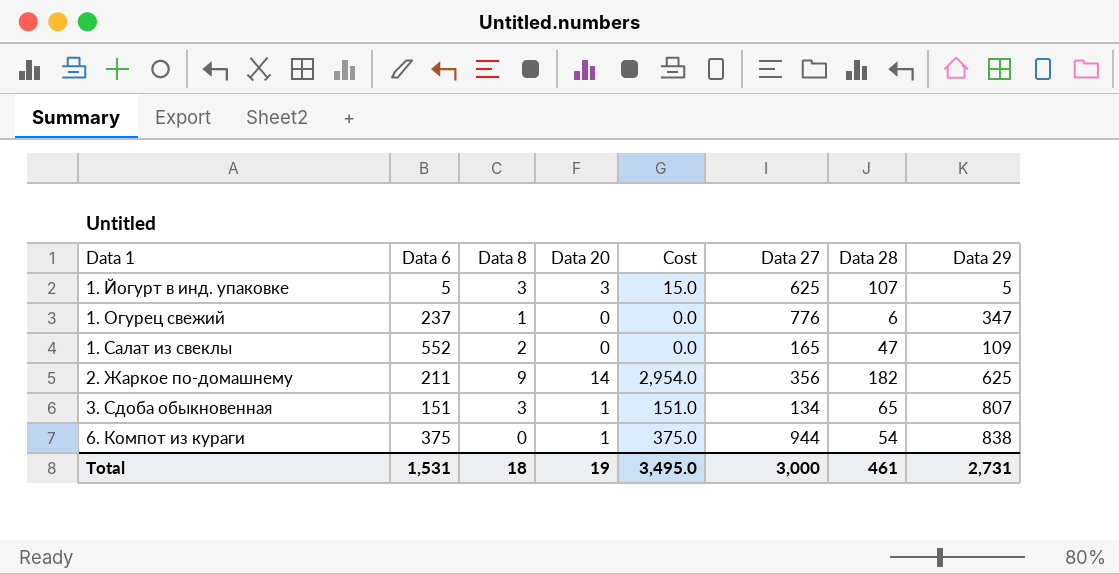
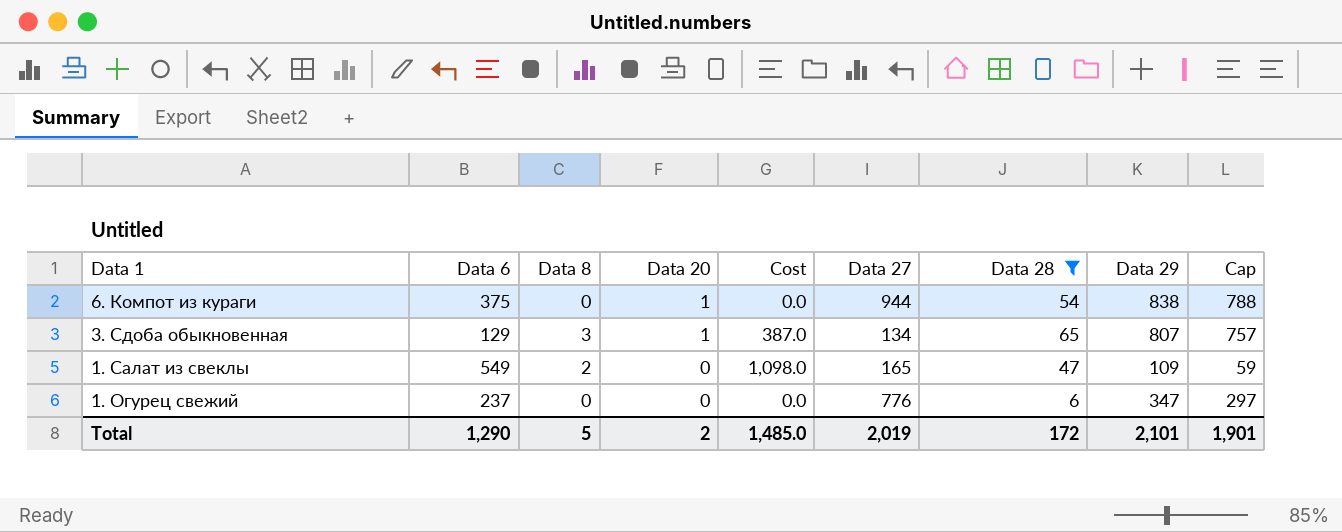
filter: none -> Data 28 <= 65
row order: Data 1 ascending -> Data 1 descending
column Cost | formula: [Data 6] * [Data 20] -> [Data 6] * [Data 8]
column Cap | formula: none -> [Data 29] - 50
3. Сдоба обыкновенная | Data 6: 151 -> 129
1. Салат из свеклы | Data 6: 552 -> 549
1. Огурец свежий | Data 8: 1 -> 0
Total | Data 6: 1,531 -> 1,290
Total | Data 8: 18 -> 5
Total | Data 20: 19 -> 2
Total | Cost: 3,495.0 -> 1,485.0
Total | Data 27: 3,000 -> 2,019
Total | Data 28: 461 -> 172
Total | Data 29: 2,731 -> 2,101

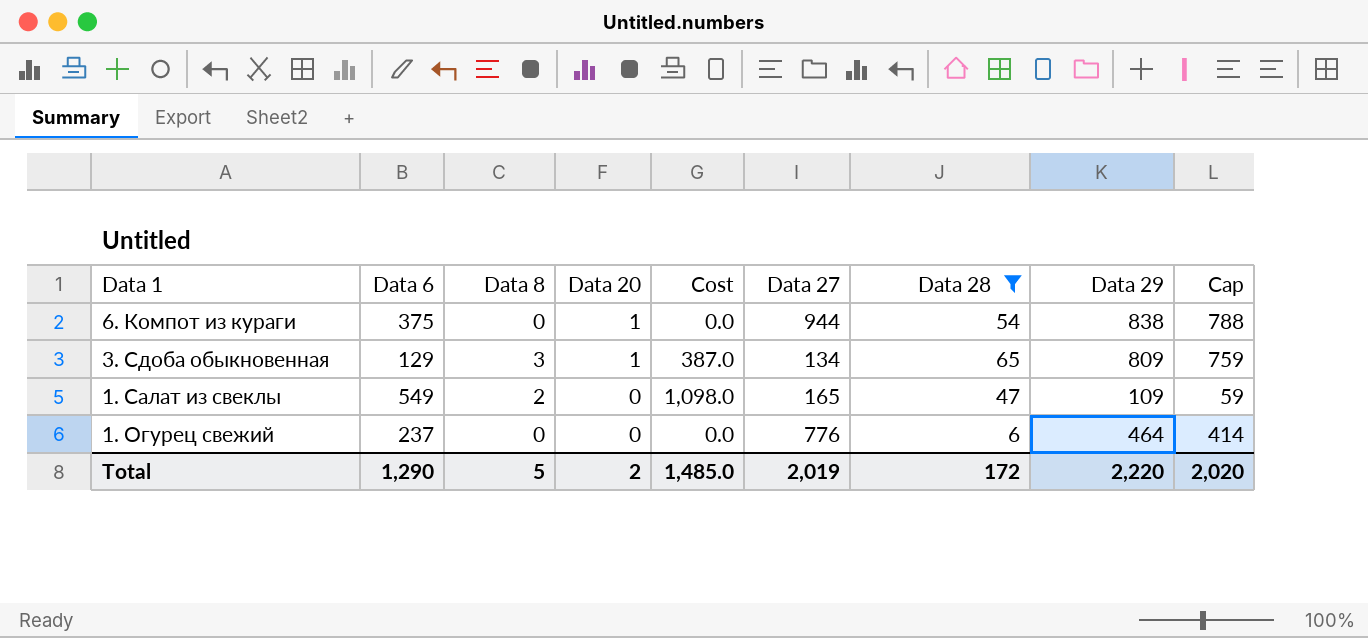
3. Сдоба обыкновенная | Data 29: 807 -> 809
3. Сдоба обыкновенная | Cap: 757 -> 759
1. Огурец свежий | Data 29: 347 -> 464
1. Огурец свежий | Cap: 297 -> 414
Total | Data 29: 2,101 -> 2,220
Total | Cap: 1,901 -> 2,020

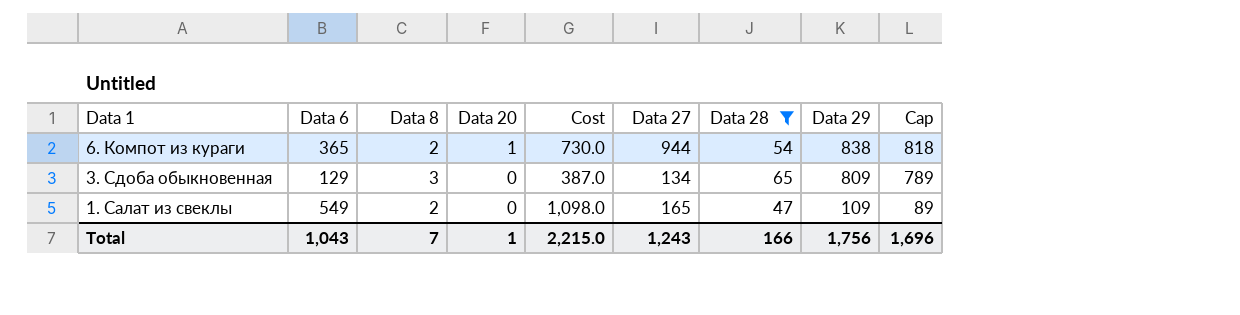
column Cap | formula: [Data 29] - 50 -> [Data 29] - 20
row 1. Огурец свежий: 237 | 0 | 0 | 0.0 | 776 | 6 | 464 | 414 -> none
6. Компот из кураги | Data 6: 375 -> 365
6. Компот из кураги | Data 8: 0 -> 2
6. Компот из кураги | Cost: 0.0 -> 730.0
3. Сдоба обыкновенная | Data 20: 1 -> 0
Total | Data 6: 1,290 -> 1,043
Total | Data 8: 5 -> 7
Total | Data 20: 2 -> 1
Total | Cost: 1,485.0 -> 2,215.0
Total | Data 27: 2,019 -> 1,243
Total | Data 28: 172 -> 166
Total | Data 29: 2,220 -> 1,756
Total | Cap: 2,020 -> 1,696

